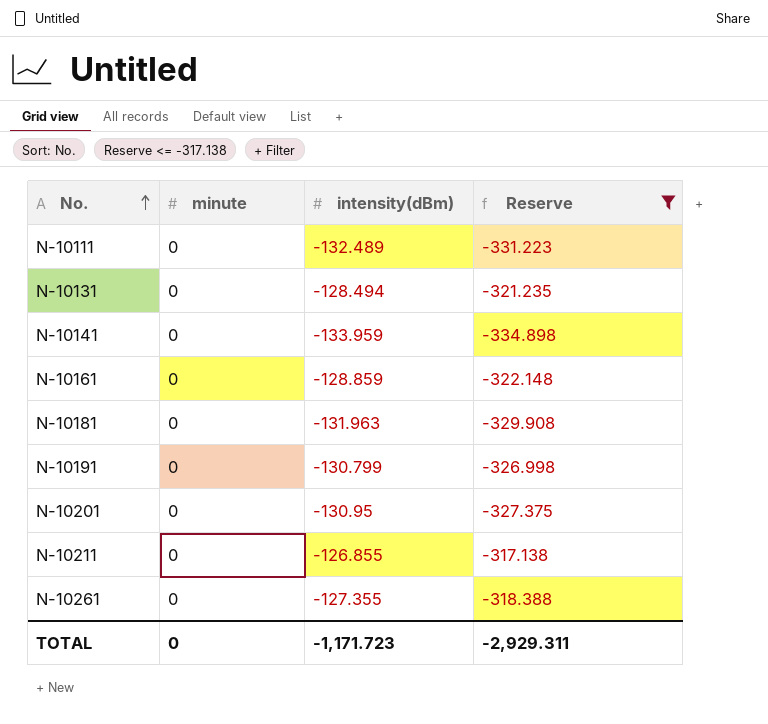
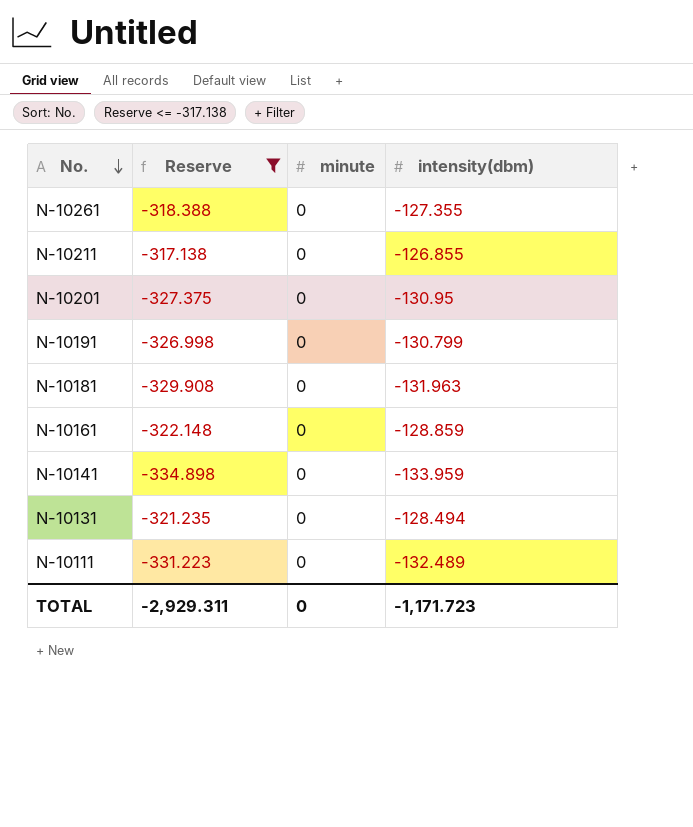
row order: No. ascending -> No. descending
column Reserve | position: 4 -> 2
column name: intensity(dBm) -> intensity(dbm)

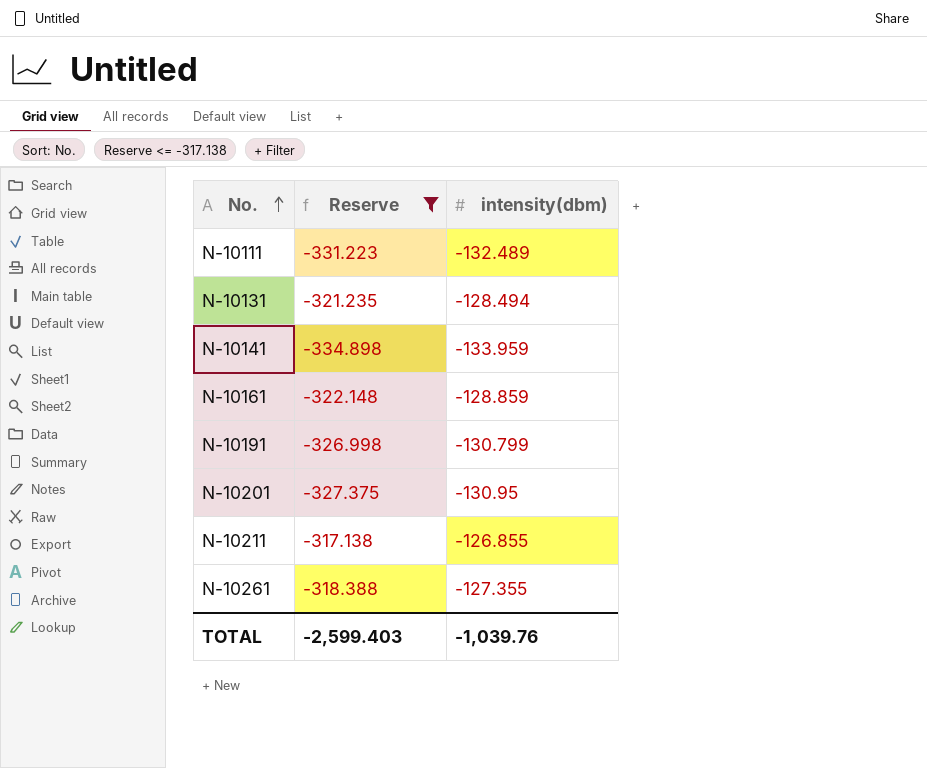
row order: No. descending -> No. ascending
column minute | position: 3 -> none
row N-10181: -329.908 | 0 | -131.963 -> none
TOTAL | Reserve: -2,929.311 -> -2,599.403
TOTAL | intensity(dbm): -1,171.723 -> -1,039.76

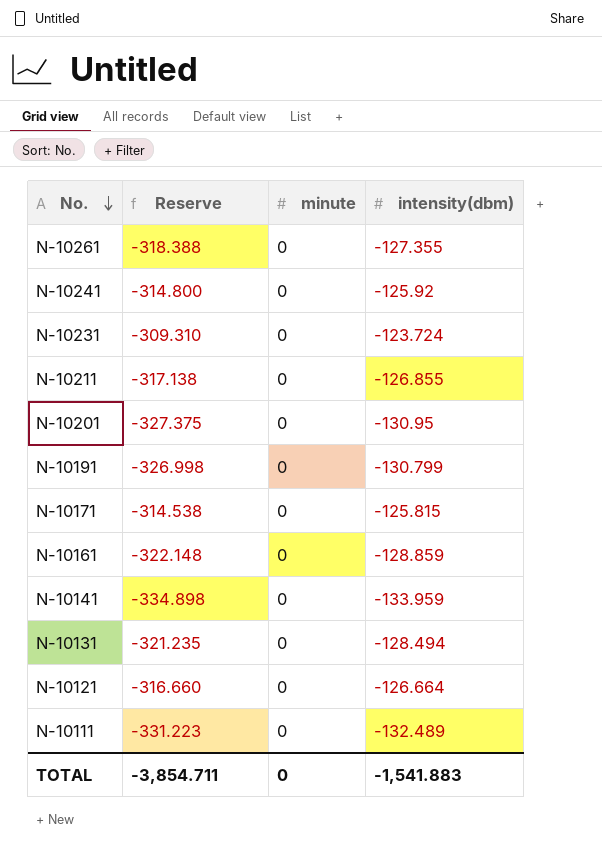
filter: Reserve <= -317.138 -> none
row order: No. ascending -> No. descending
column minute | position: none -> 3
TOTAL | Reserve: -2,599.403 -> -3,854.711
TOTAL | intensity(dbm): -1,039.76 -> -1,541.883

